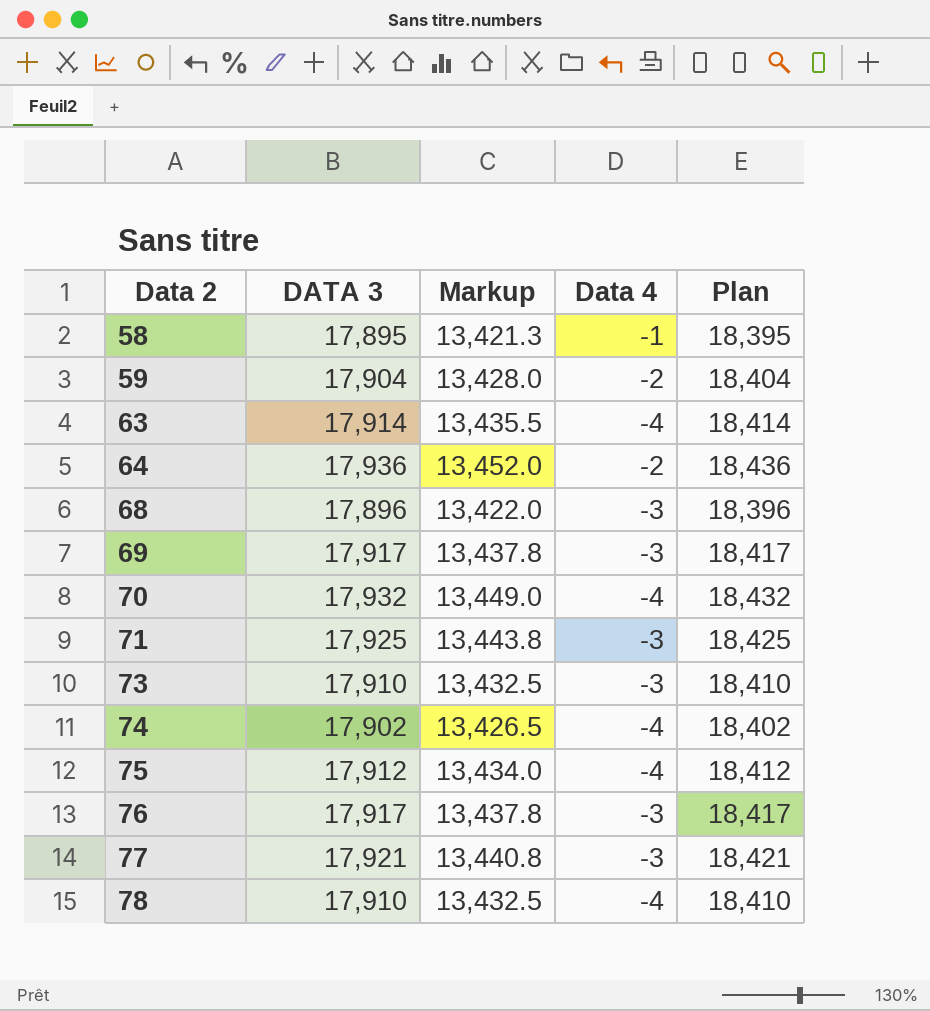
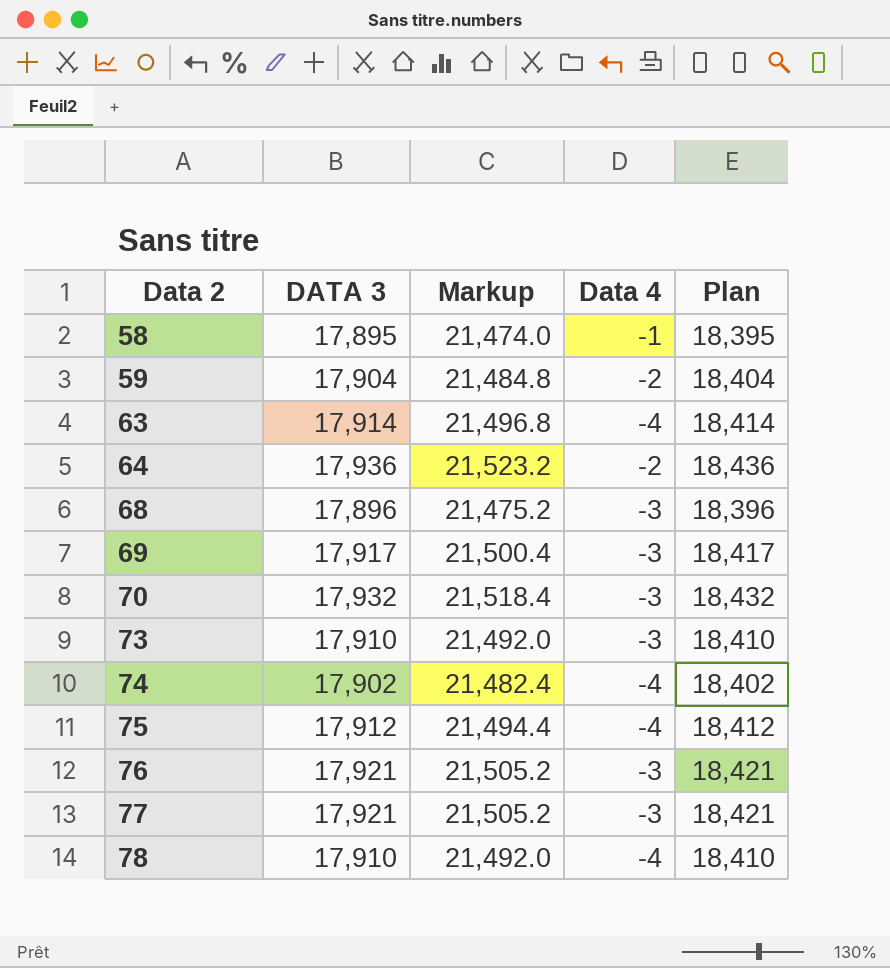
column Markup | formula: [DATA 3] * 0.75 -> [DATA 3] * 1.2
row 71: 17,925 | 13,443.8 | -3 | 18,425 -> none
70 | Data 4: -4 -> -3
76 | DATA 3: 17,917 -> 17,921
76 | Plan: 18,417 -> 18,421

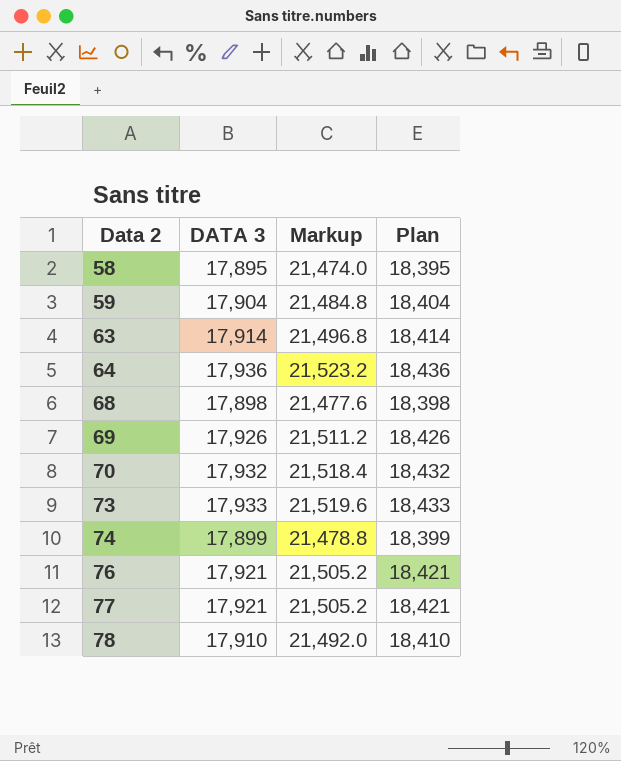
column Data 4 | position: 4 -> none
row 75: 17,912 | 21,494.4 | -4 | 18,412 -> none
68 | DATA 3: 17,896 -> 17,898
68 | Markup: 21,475.2 -> 21,477.6
68 | Plan: 18,396 -> 18,398
69 | DATA 3: 17,917 -> 17,926
69 | Markup: 21,500.4 -> 21,511.2
69 | Plan: 18,417 -> 18,426
73 | DATA 3: 17,910 -> 17,933
73 | Markup: 21,492.0 -> 21,519.6
73 | Plan: 18,410 -> 18,433
74 | DATA 3: 17,902 -> 17,899
74 | Markup: 21,482.4 -> 21,478.8
74 | Plan: 18,402 -> 18,399

